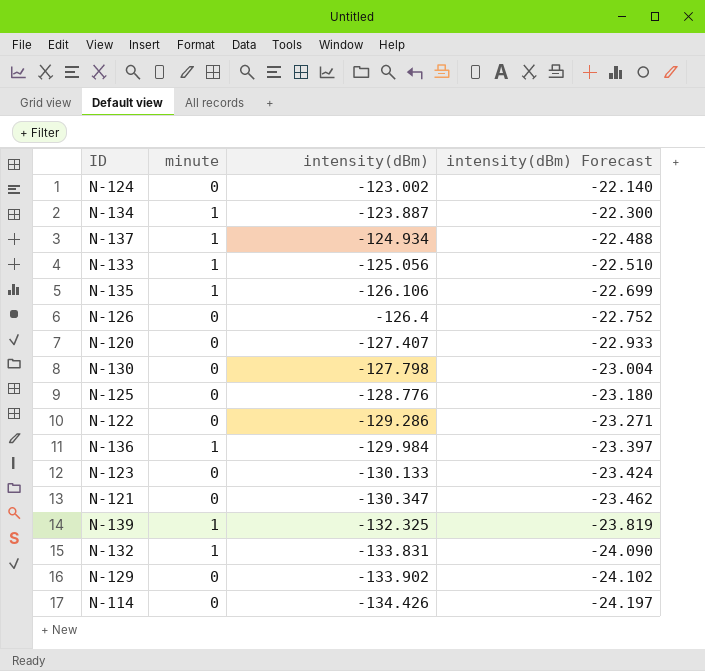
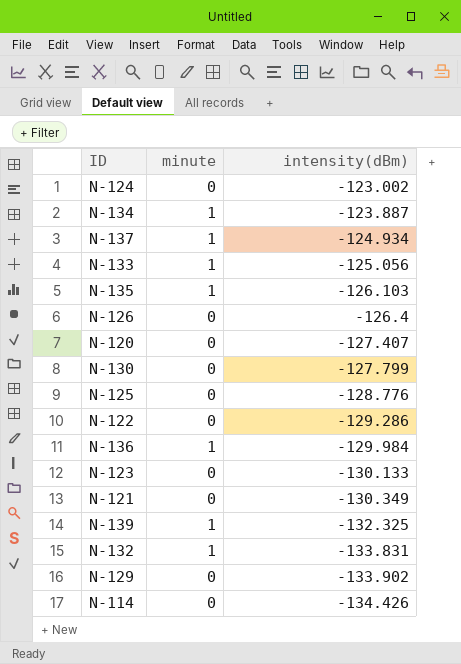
column intensity(dBm) Forecast | formula: [intensity(dBm)] * 0.18 -> none
N-135 | intensity(dBm): -126.106 -> -126.103
N-130 | intensity(dBm): -127.798 -> -127.799
N-121 | intensity(dBm): -130.347 -> -130.349

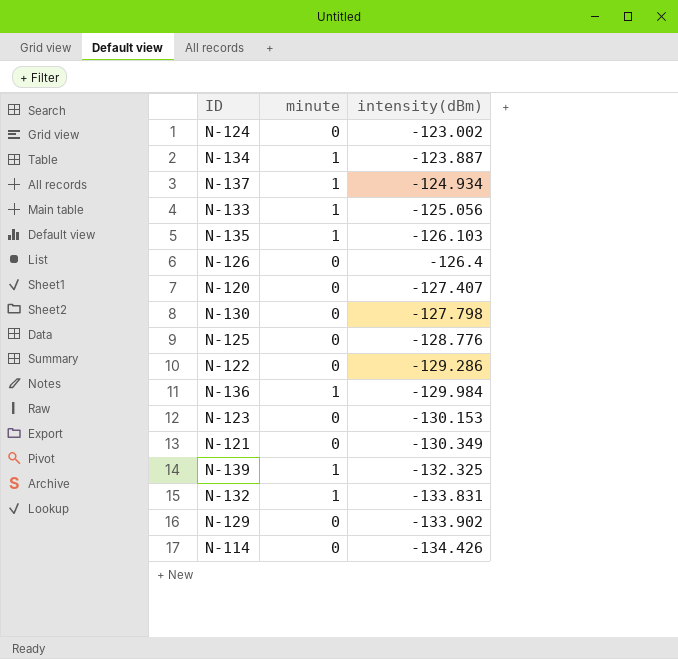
N-130 | intensity(dBm): -127.799 -> -127.798
N-123 | intensity(dBm): -130.133 -> -130.153

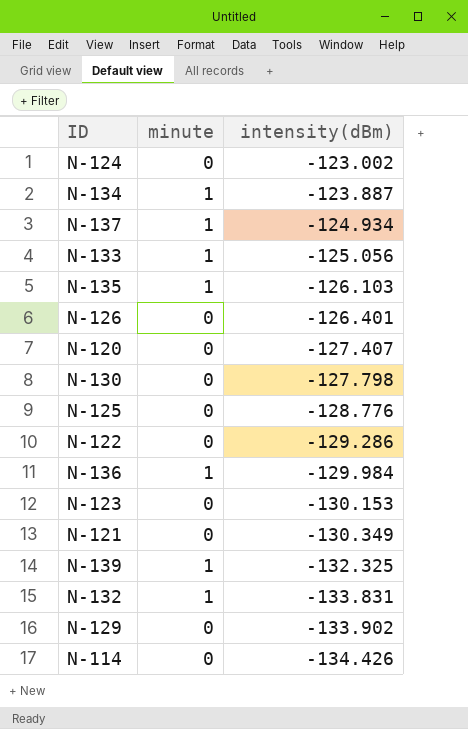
N-126 | intensity(dBm): -126.4 -> -126.401

